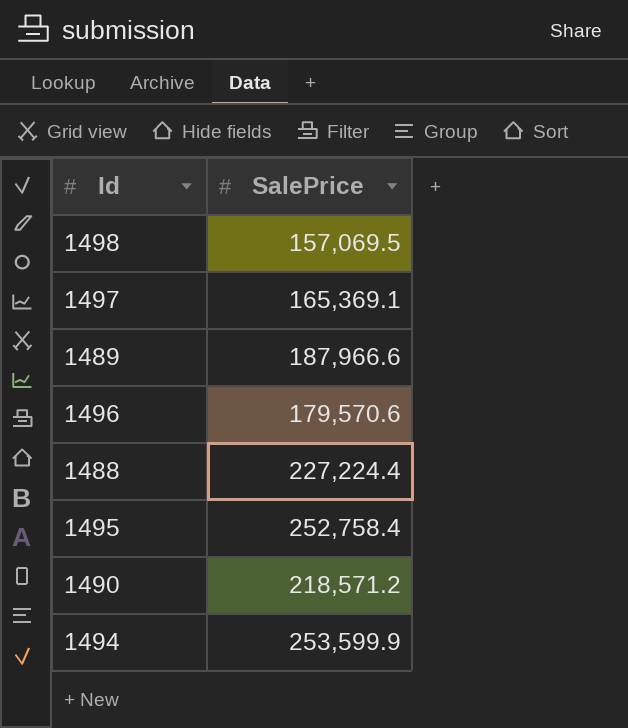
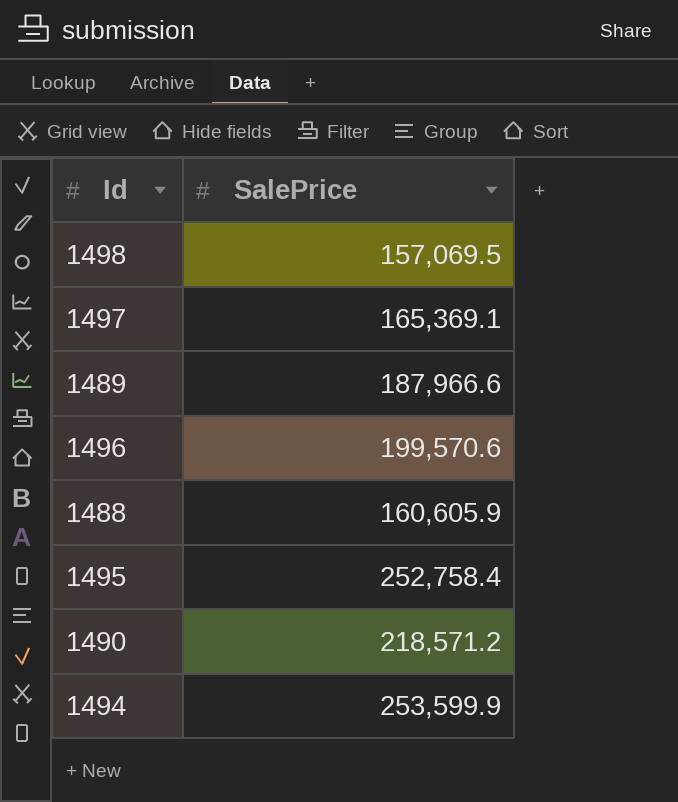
1496 | SalePrice: 179,570.6 -> 199,570.6
1488 | SalePrice: 227,224.4 -> 160,605.9

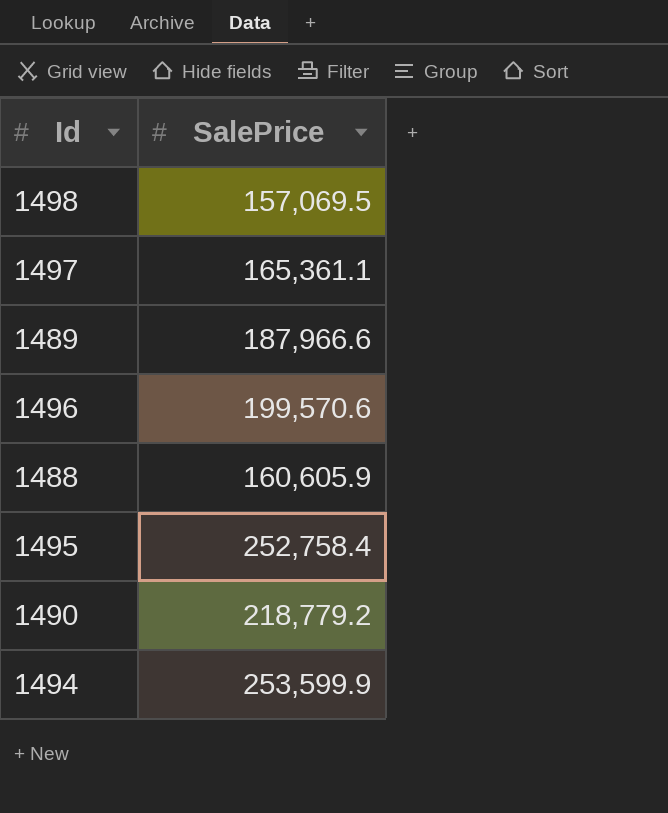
1497 | SalePrice: 165,369.1 -> 165,361.1
1490 | SalePrice: 218,571.2 -> 218,779.2

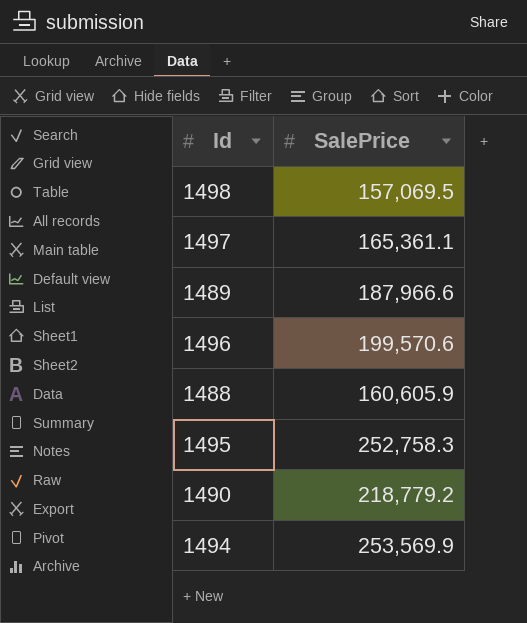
1495 | SalePrice: 252,758.4 -> 252,758.3
1494 | SalePrice: 253,599.9 -> 253,569.9

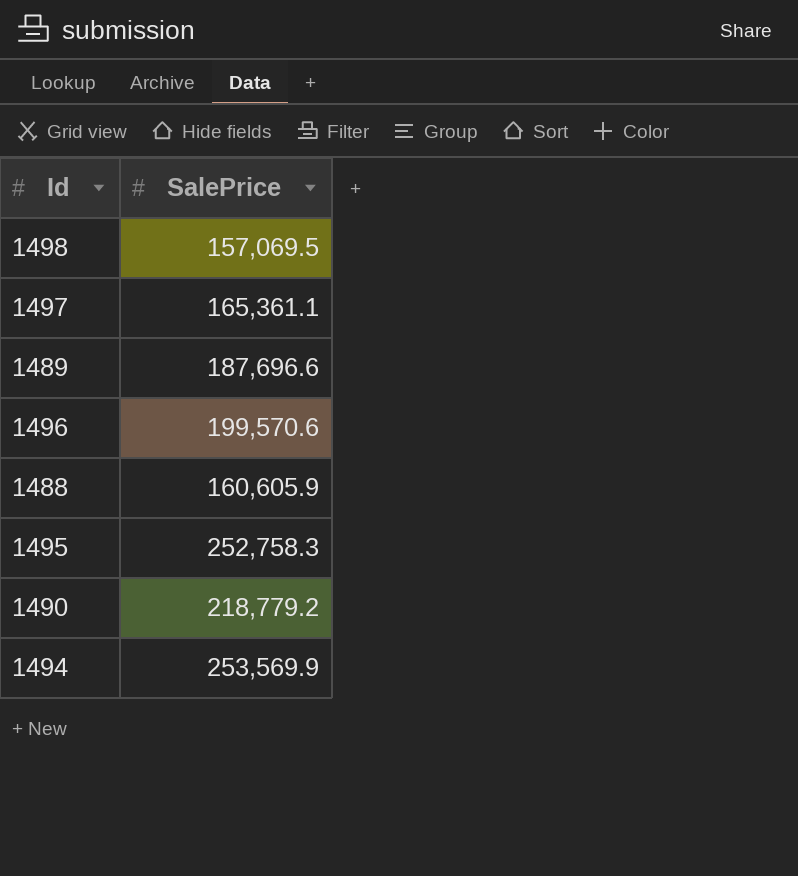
1489 | SalePrice: 187,966.6 -> 187,696.6

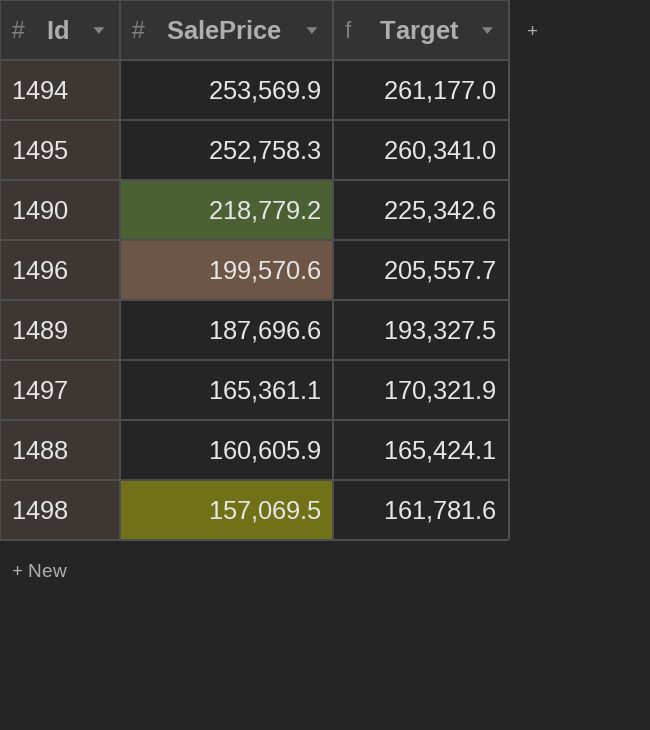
row order: none -> SalePrice descending
column Target | formula: none -> [SalePrice] * 1.03

